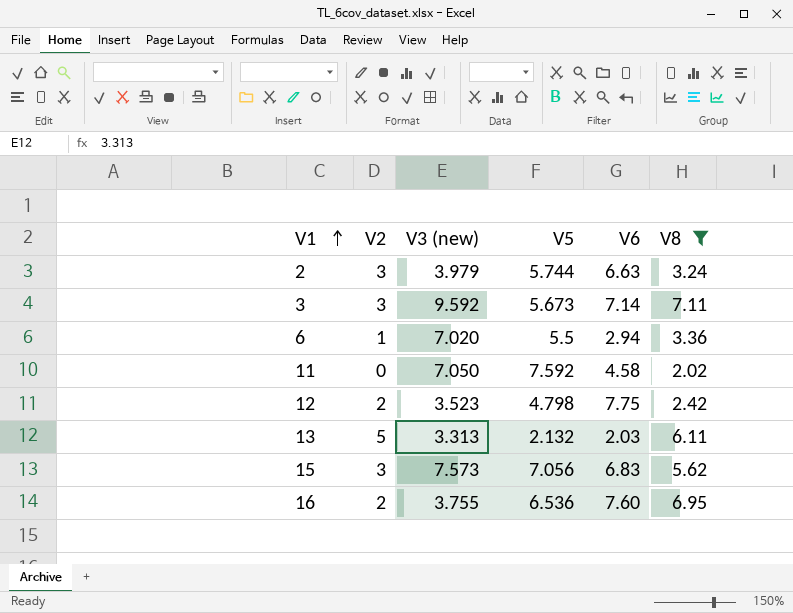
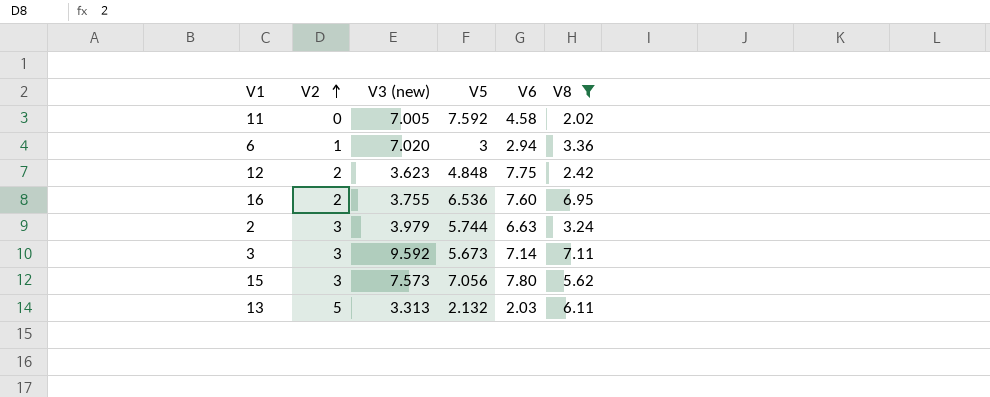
row order: V1 ascending -> V2 ascending
11 | V3 (new): 7.050 -> 7.005
6 | V5: 5.5 -> 3
12 | V3 (new): 3.523 -> 3.623
12 | V5: 4.798 -> 4.848
15 | V6: 6.83 -> 7.80

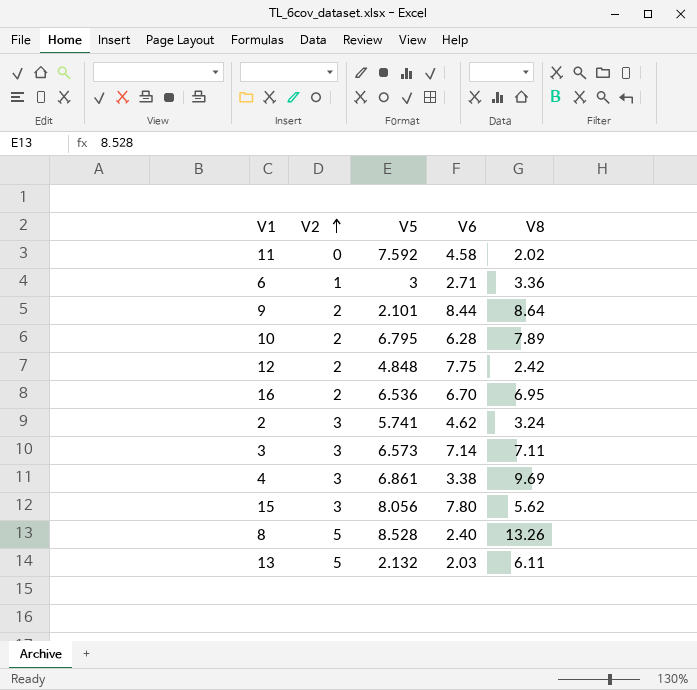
filter: V8 <= 7.11 -> none
column V3 (new) | position: 3 -> none
6 | V6: 2.94 -> 2.71
16 | V6: 7.60 -> 6.70
2 | V5: 5.744 -> 5.741
2 | V6: 6.63 -> 4.62
3 | V5: 5.673 -> 6.573
15 | V5: 7.056 -> 8.056

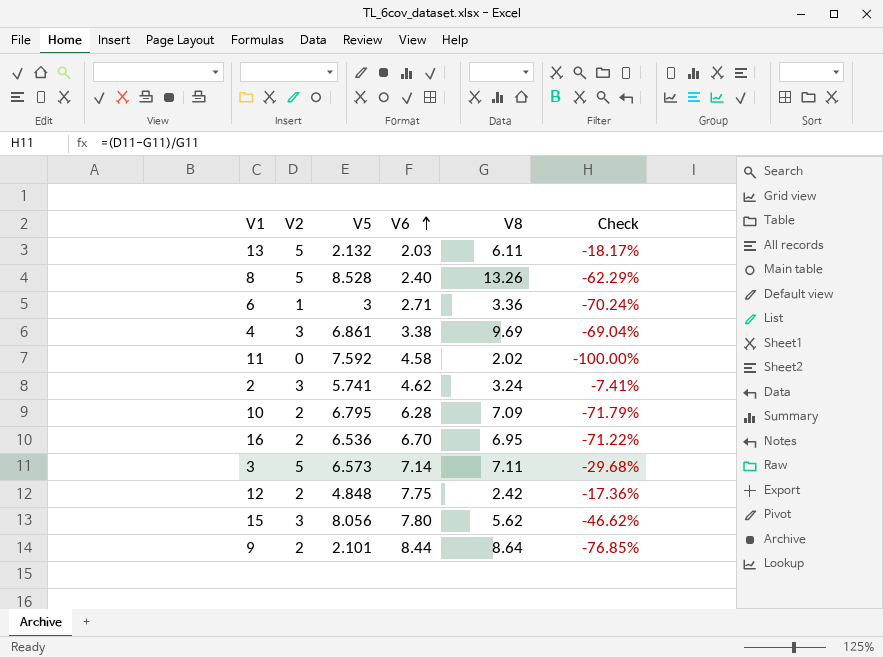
row order: V2 ascending -> V6 ascending
column Check | formula: none -> ([V2] - [V8]) / [V8]
10 | V8: 7.89 -> 7.09
3 | V2: 3 -> 5

